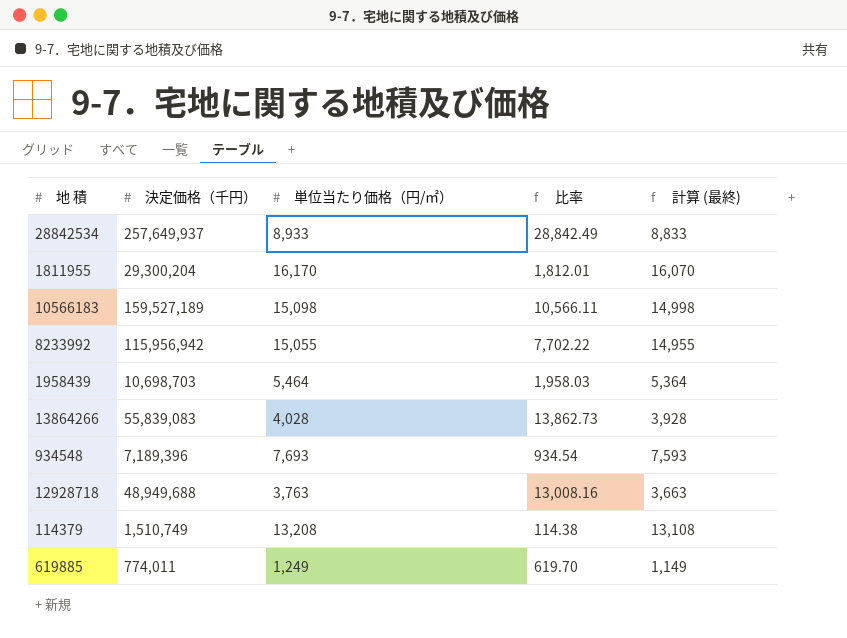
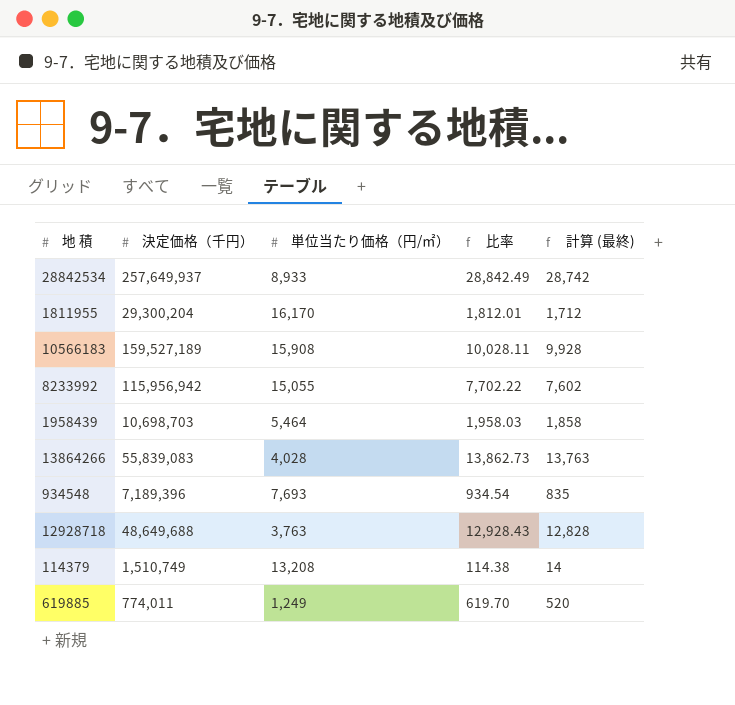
column 計算 (最終) | formula: [単位当たり価格（円/㎡）] - 100 -> [比率] - 100
10566183 | 単位当たり価格（円/㎡）: 15,098 -> 15,908
10566183 | 比率: 10,566.11 -> 10,028.11
12928718 | 決定価格（千円）: 48,949,688 -> 48,649,688
12928718 | 比率: 13,008.16 -> 12,928.43

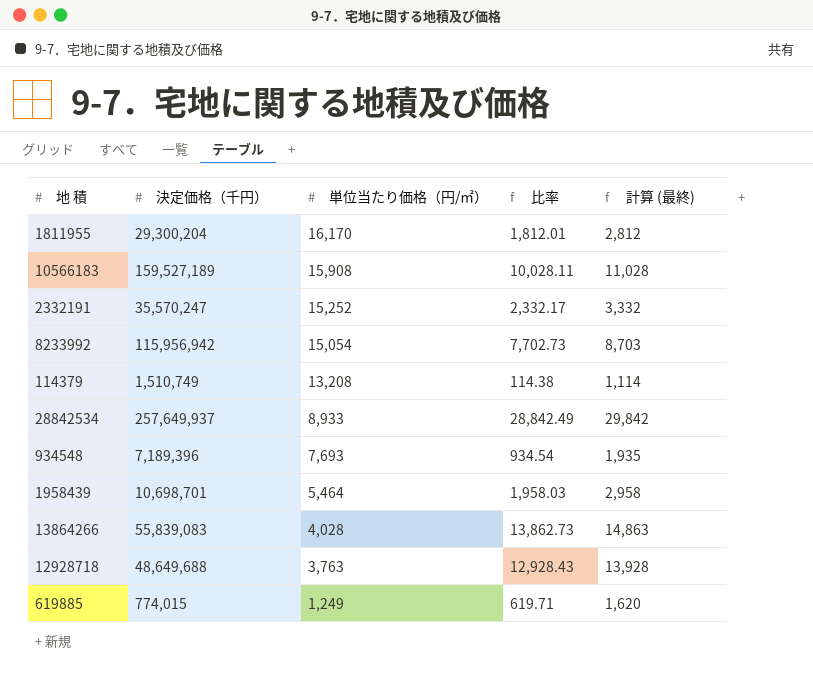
row order: none -> 単位当たり価格（円/㎡） descending
column 計算 (最終) | formula: [比率] - 100 -> [比率] + 1000
row 2332191: none -> 35,570,247 | 15,252 | 2,332.17 | 3,332
8233992 | 単位当たり価格（円/㎡）: 15,055 -> 15,054
8233992 | 比率: 7,702.22 -> 7,702.73
1958439 | 決定価格（千円）: 10,698,703 -> 10,698,701
619885 | 決定価格（千円）: 774,011 -> 774,015
619885 | 比率: 619.70 -> 619.71

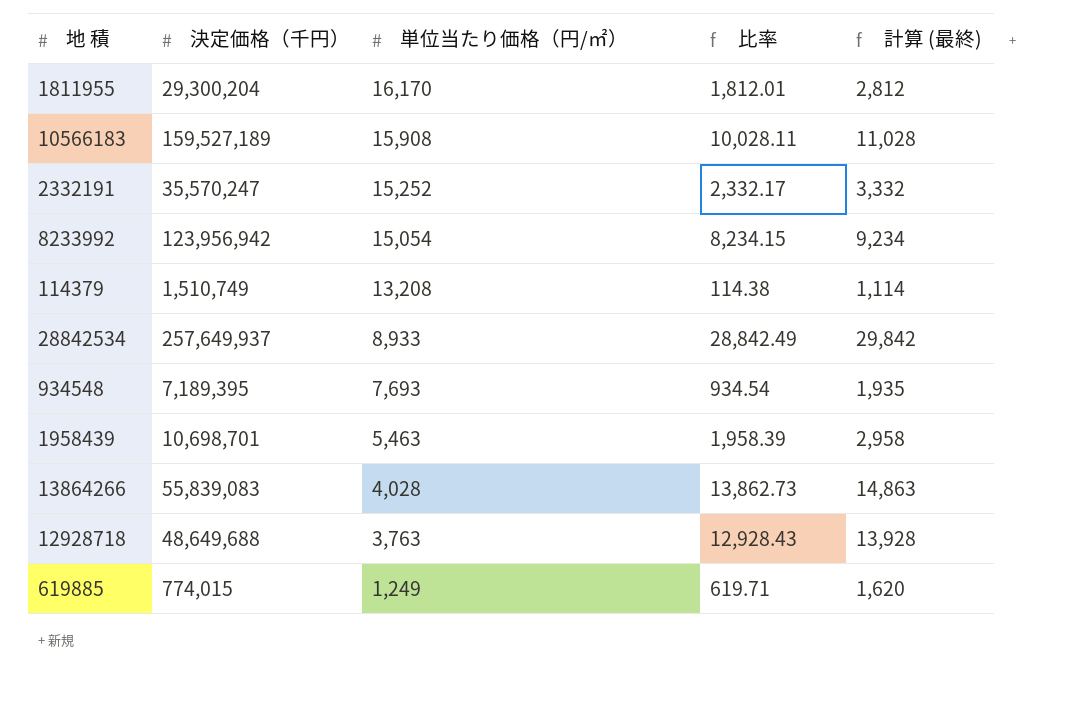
8233992 | 決定価格（千円）: 115,956,942 -> 123,956,942
8233992 | 比率: 7,702.73 -> 8,234.15
8233992 | 計算 (最終): 8,703 -> 9,234
934548 | 決定価格（千円）: 7,189,396 -> 7,189,395
1958439 | 単位当たり価格（円/㎡）: 5,464 -> 5,463
1958439 | 比率: 1,958.03 -> 1,958.39

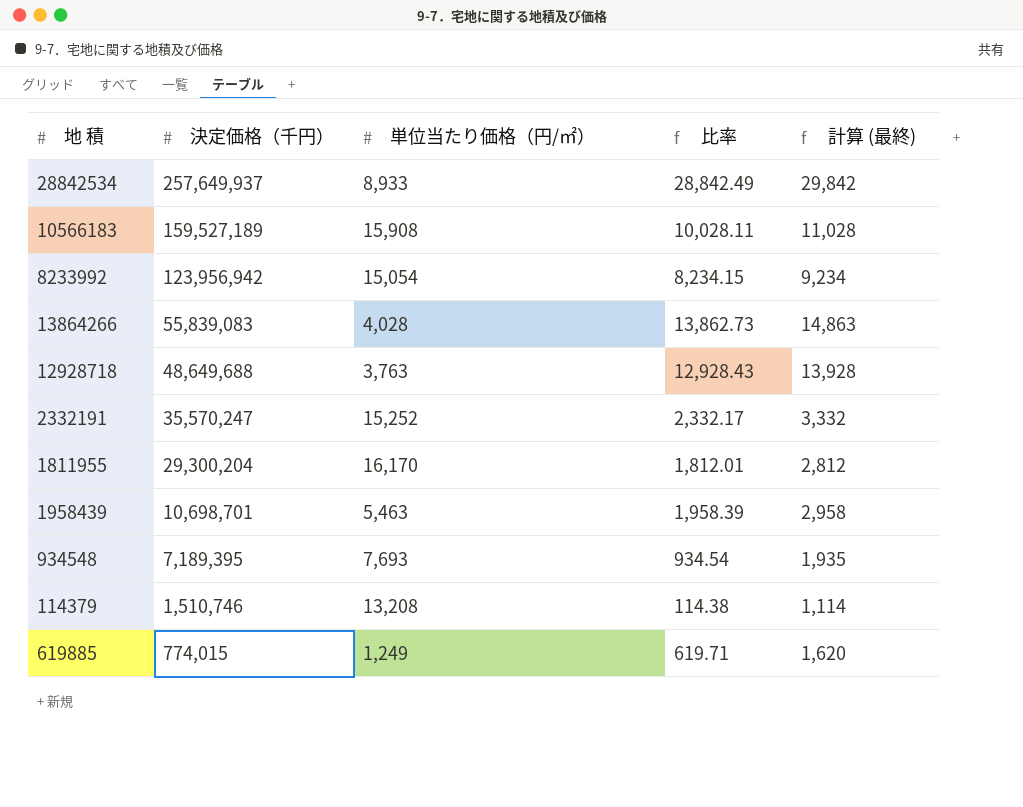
row order: 単位当たり価格（円/㎡） descending -> 決定価格（千円） descending
114379 | 決定価格（千円）: 1,510,749 -> 1,510,746

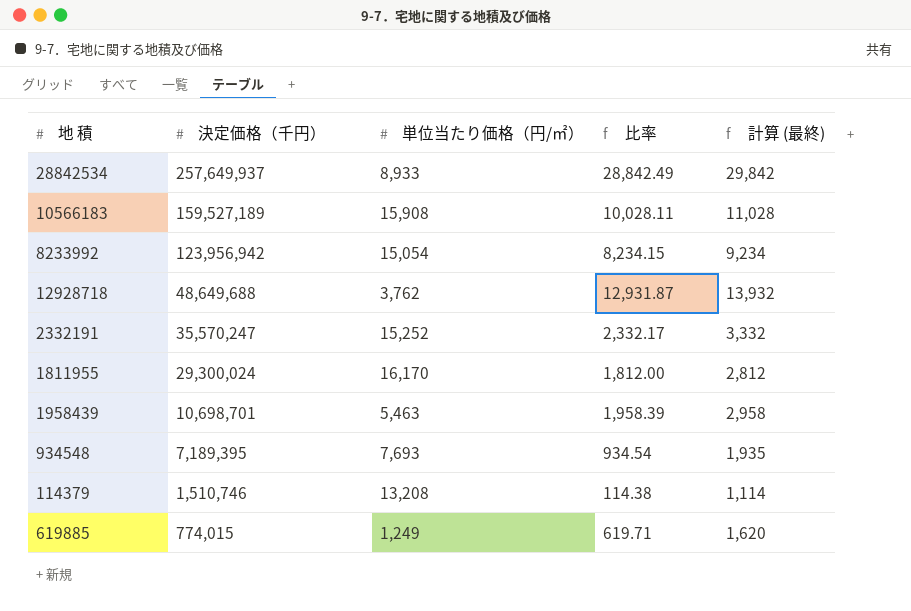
row 13864266: 55,839,083 | 4,028 | 13,862.73 | 14,863 -> none
12928718 | 単位当たり価格（円/㎡）: 3,763 -> 3,762
12928718 | 比率: 12,928.43 -> 12,931.87
12928718 | 計算 (最終): 13,928 -> 13,932
1811955 | 決定価格（千円）: 29,300,204 -> 29,300,024
1811955 | 比率: 1,812.01 -> 1,812.00

